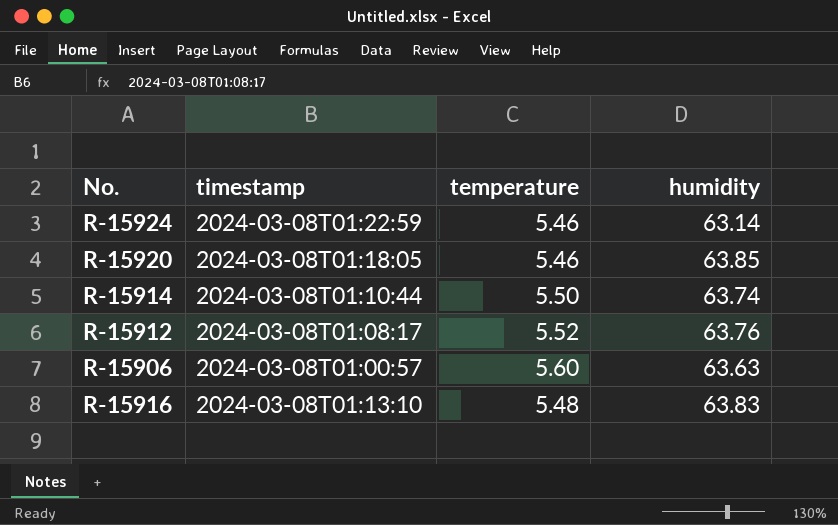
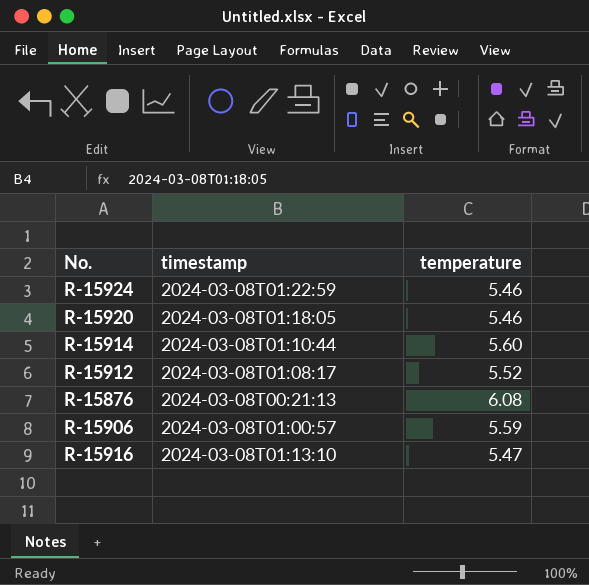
column humidity | position: 4 -> none
R-15914 | temperature: 5.50 -> 5.60
row R-15876: none -> 2024-03-08T00:21:13 | 6.08
R-15906 | temperature: 5.60 -> 5.59
R-15916 | temperature: 5.48 -> 5.47

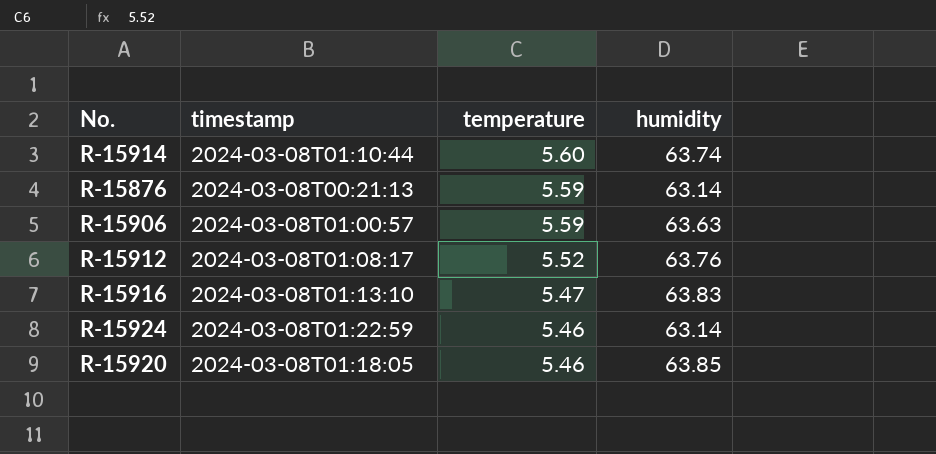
row order: none -> temperature descending
column humidity | position: none -> 4
R-15876 | temperature: 6.08 -> 5.59

